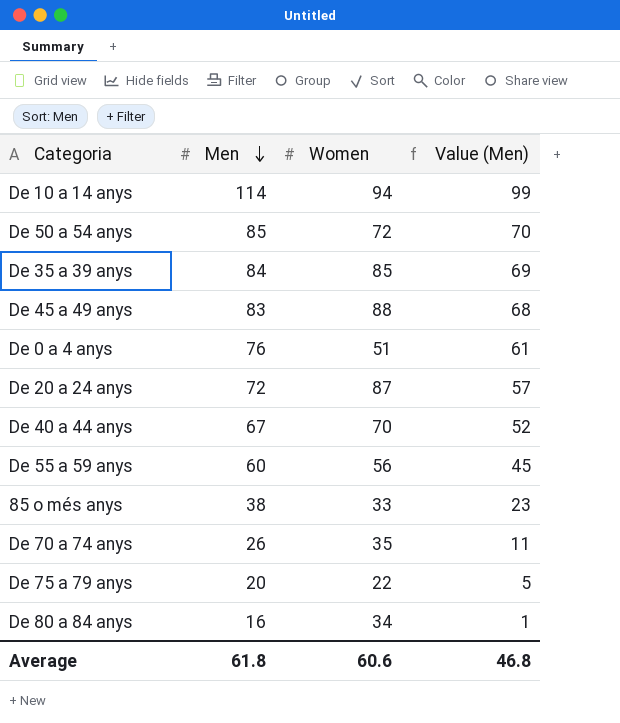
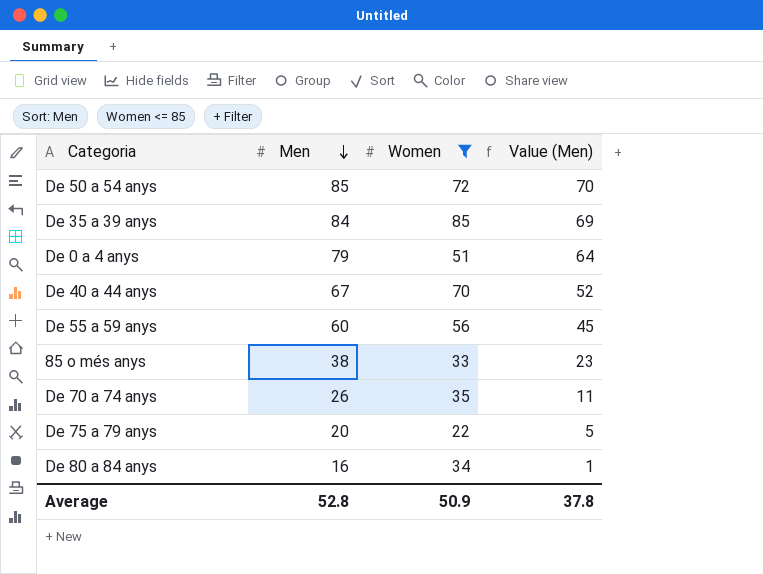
filter: none -> Women <= 85
De 0 a 4 anys | Men: 76 -> 79
De 0 a 4 anys | Value (Men): 61 -> 64
Average | Men: 61.8 -> 52.8
Average | Women: 60.6 -> 50.9
Average | Value (Men): 46.8 -> 37.8

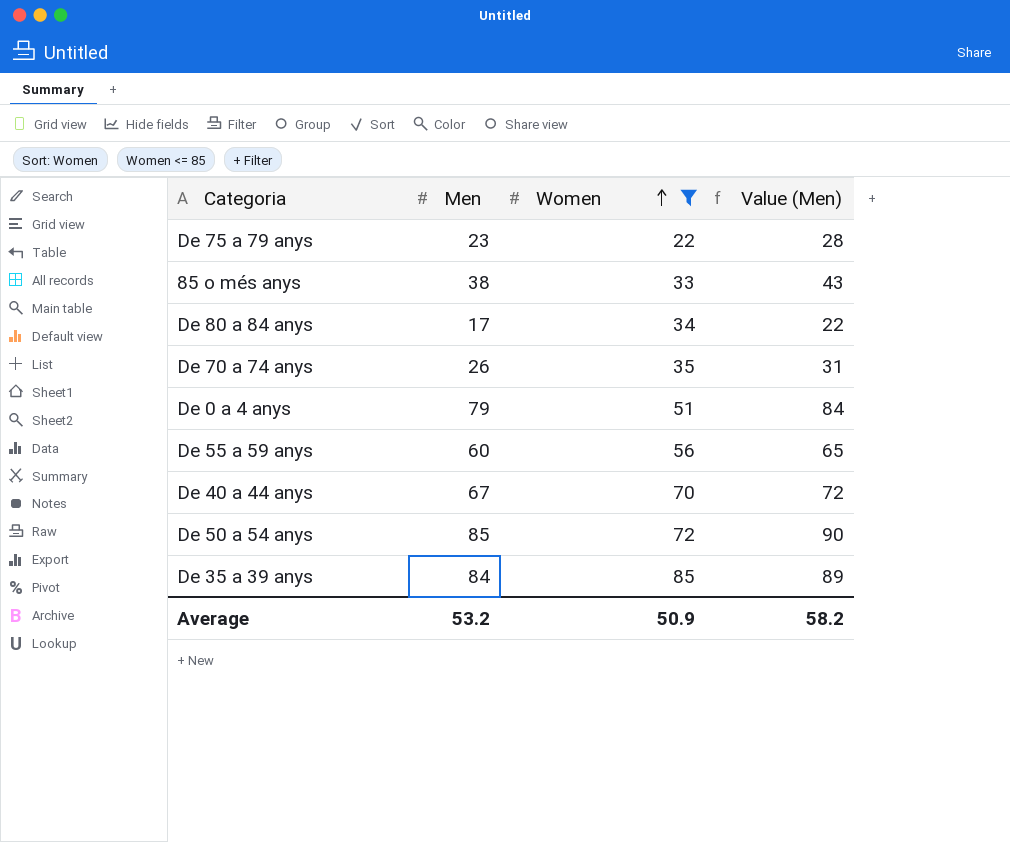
row order: Men descending -> Women ascending
column Value (Men) | formula: [Men] - 15 -> [Men] + 5
De 75 a 79 anys | Men: 20 -> 23
De 80 a 84 anys | Men: 16 -> 17
Average | Men: 52.8 -> 53.2
Average | Value (Men): 37.8 -> 58.2

